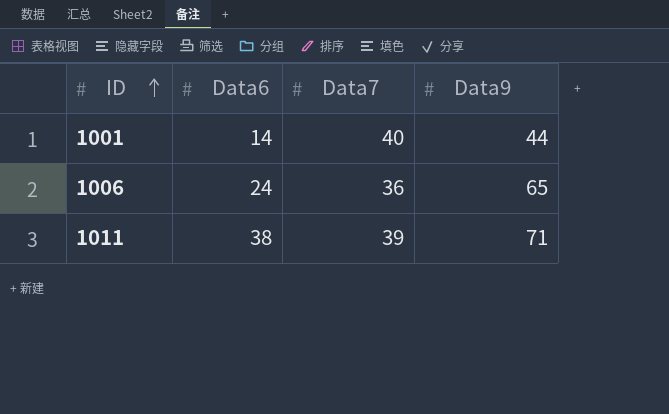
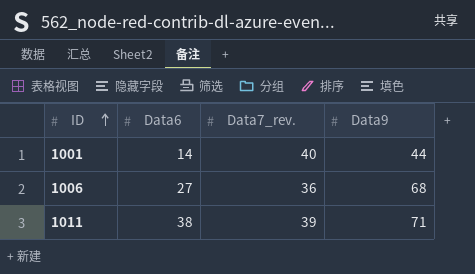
column name: Data7 -> Data7_rev.
1006 | Data6: 24 -> 27
1006 | Data9: 65 -> 68

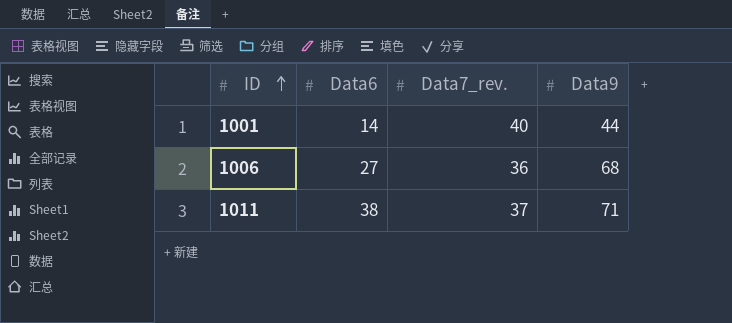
1011 | Data7_rev.: 39 -> 37

